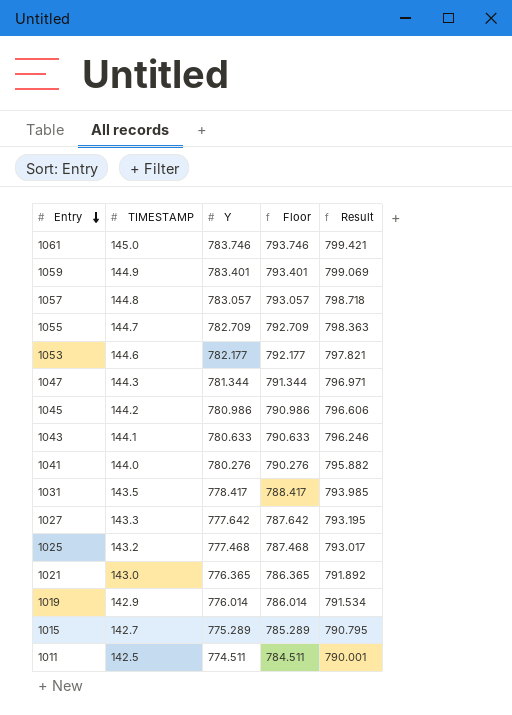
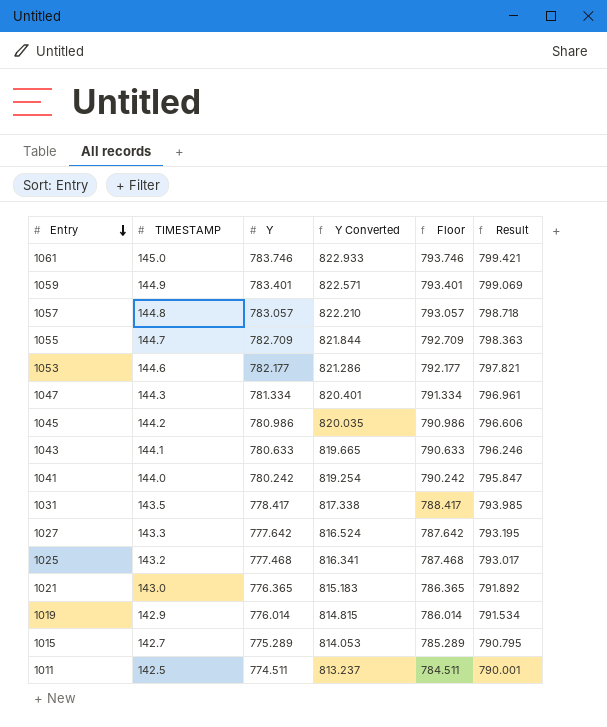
column Y Converted | formula: none -> [Y] * 1.05
1047 | Y: 781.344 -> 781.334
1047 | Floor: 791.344 -> 791.334
1047 | Result: 796.971 -> 796.961
1041 | Y: 780.276 -> 780.242
1041 | Floor: 790.276 -> 790.242
1041 | Result: 795.882 -> 795.847

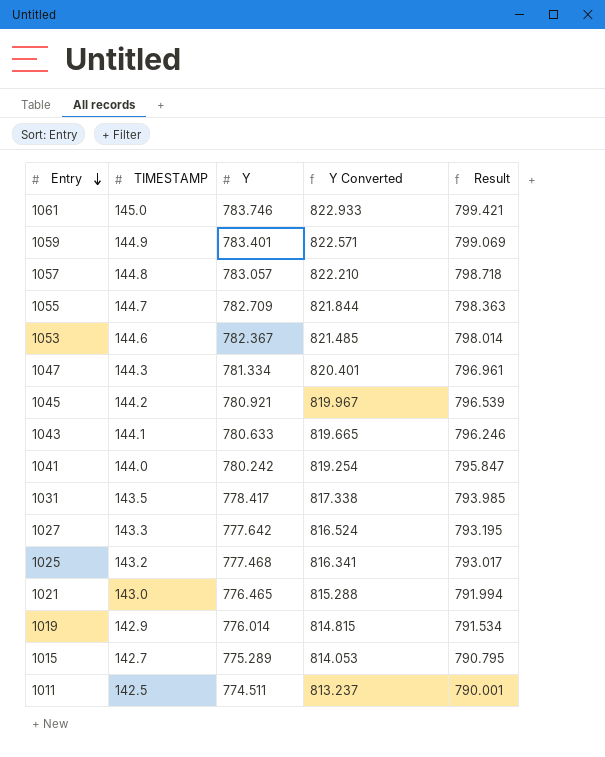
column Floor | formula: [Y] + 10 -> none
1053 | Y: 782.177 -> 782.367
1053 | Y Converted: 821.286 -> 821.485
1053 | Result: 797.821 -> 798.014
1045 | Y: 780.986 -> 780.921
1045 | Y Converted: 820.035 -> 819.967
1045 | Result: 796.606 -> 796.539
1021 | Y: 776.365 -> 776.465
1021 | Y Converted: 815.183 -> 815.288
1021 | Result: 791.892 -> 791.994

